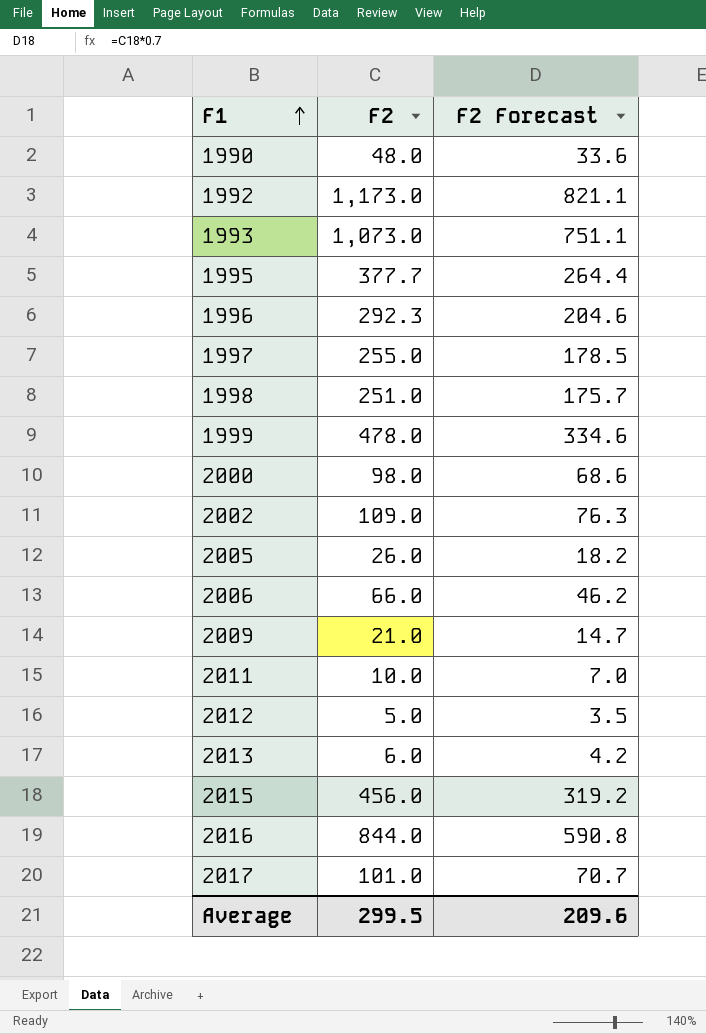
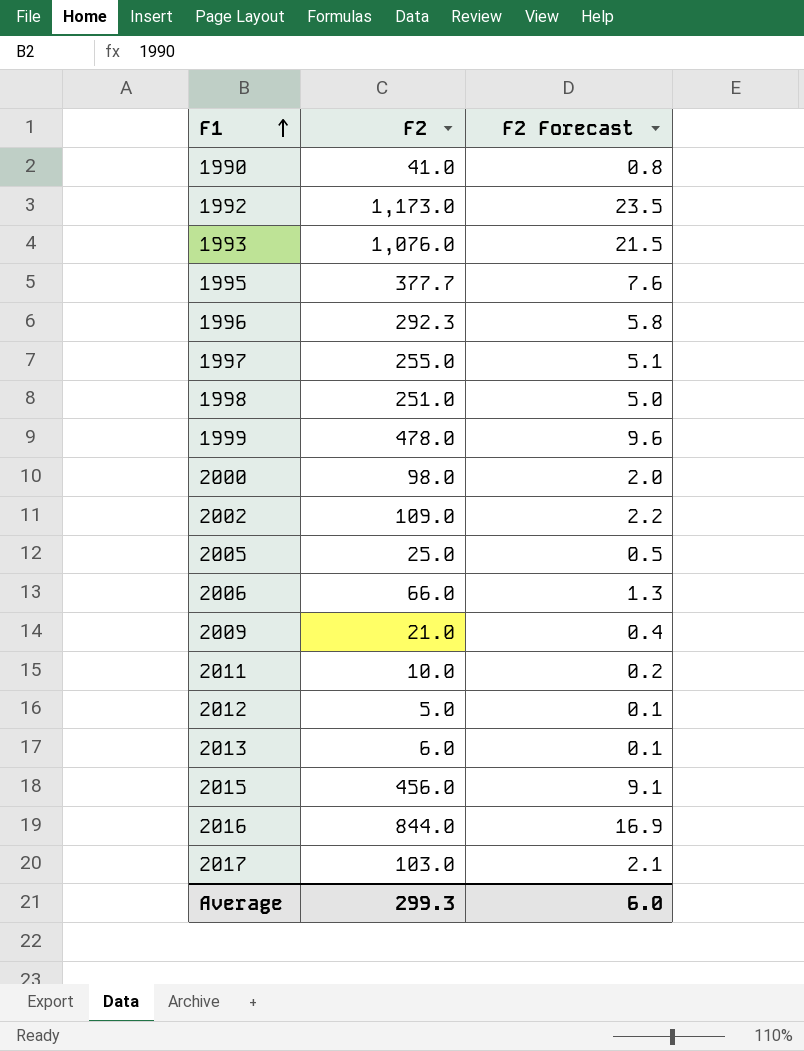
column F2 Forecast | formula: [F2] * 0.7 -> [F2] * 0.02
1990 | F2: 48.0 -> 41.0
1993 | F2: 1,073.0 -> 1,076.0
2005 | F2: 26.0 -> 25.0
2017 | F2: 101.0 -> 103.0
Average | F2: 299.5 -> 299.3
Average | F2 Forecast: 209.6 -> 6.0

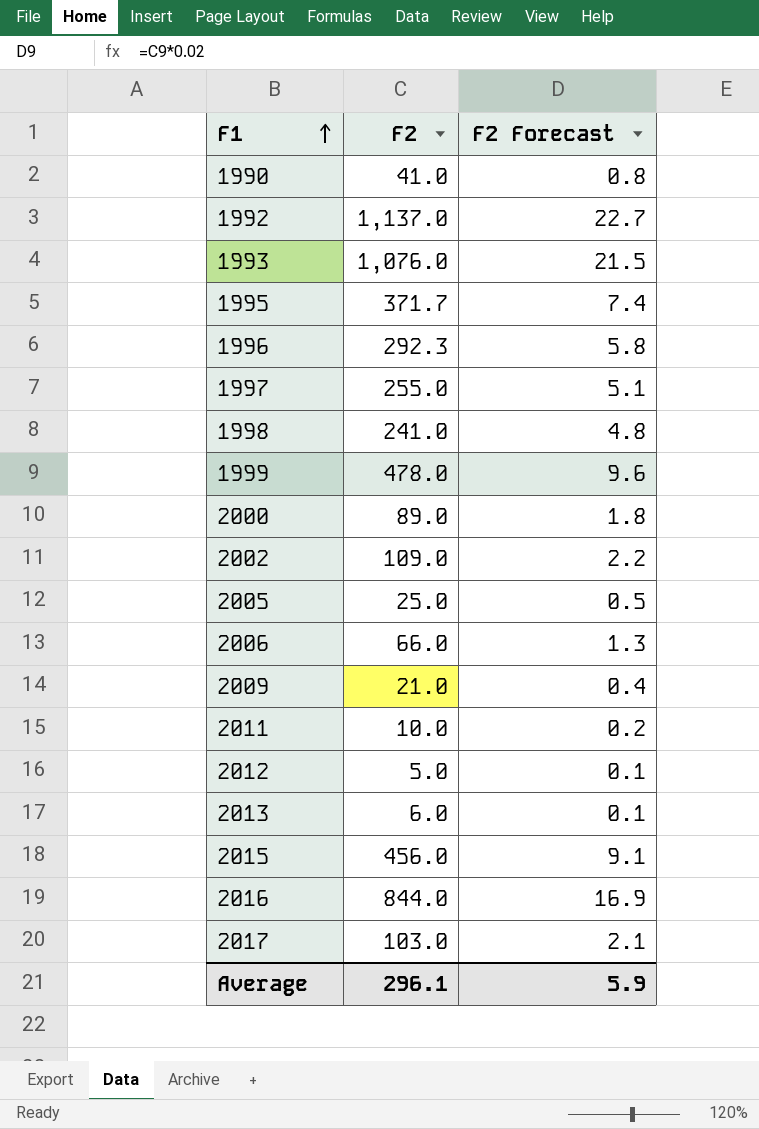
1992 | F2: 1,173.0 -> 1,137.0
1992 | F2 Forecast: 23.5 -> 22.7
1995 | F2: 377.7 -> 371.7
1995 | F2 Forecast: 7.6 -> 7.4
1998 | F2: 251.0 -> 241.0
1998 | F2 Forecast: 5.0 -> 4.8
2000 | F2: 98.0 -> 89.0
2000 | F2 Forecast: 2.0 -> 1.8
Average | F2: 299.3 -> 296.1
Average | F2 Forecast: 6.0 -> 5.9

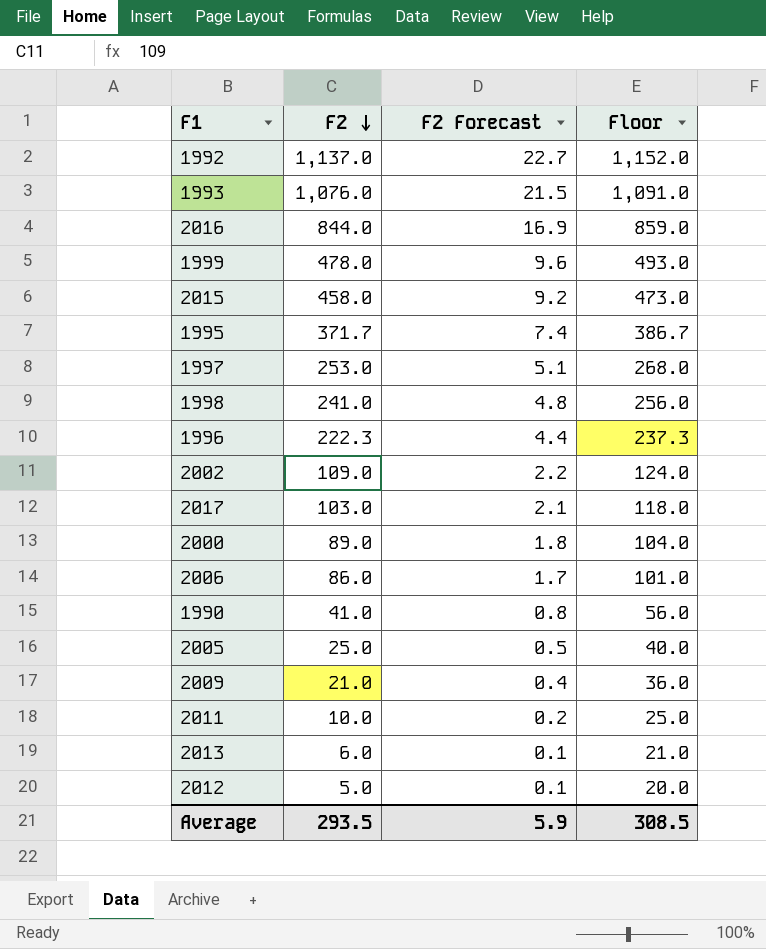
row order: F1 ascending -> F2 descending
column Floor | formula: none -> [F2] + 15
2015 | F2: 456.0 -> 458.0
2015 | F2 Forecast: 9.1 -> 9.2
1997 | F2: 255.0 -> 253.0
1996 | F2: 292.3 -> 222.3
1996 | F2 Forecast: 5.8 -> 4.4
2006 | F2: 66.0 -> 86.0
2006 | F2 Forecast: 1.3 -> 1.7
Average | F2: 296.1 -> 293.5

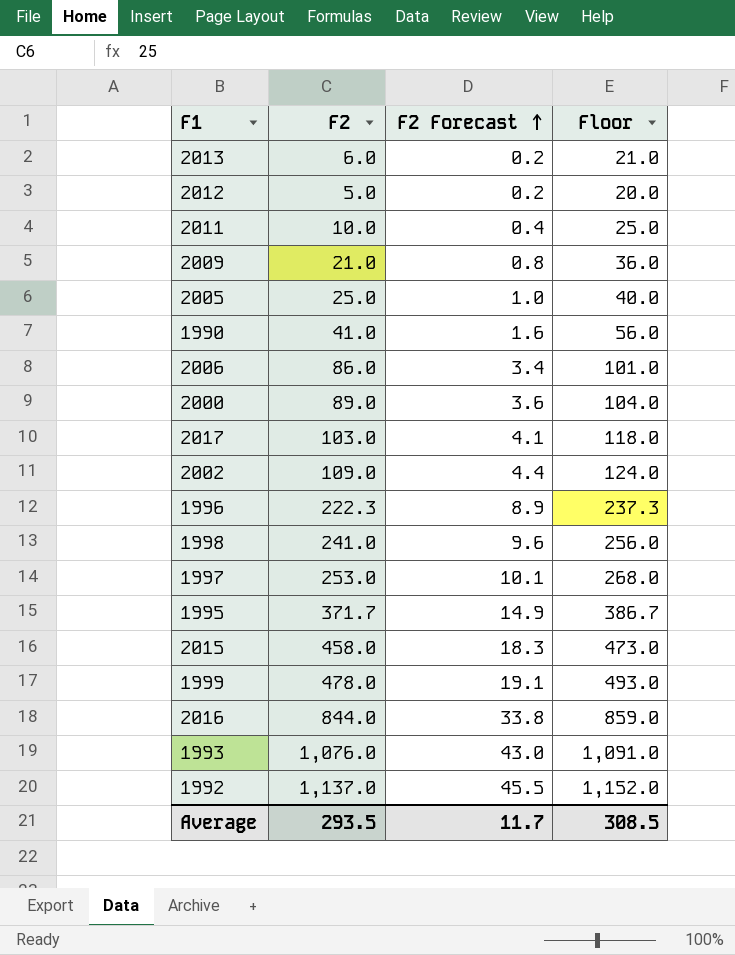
row order: F2 descending -> F2 Forecast ascending
column F2 Forecast | formula: [F2] * 0.02 -> [F2] * 0.04
Average | F2 Forecast: 5.9 -> 11.7

